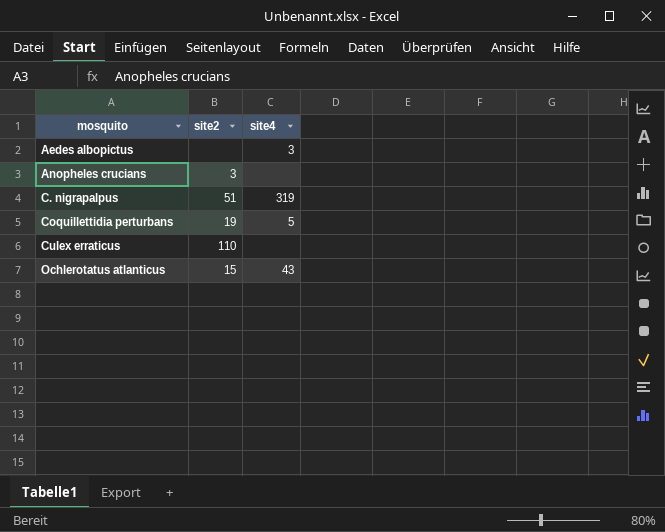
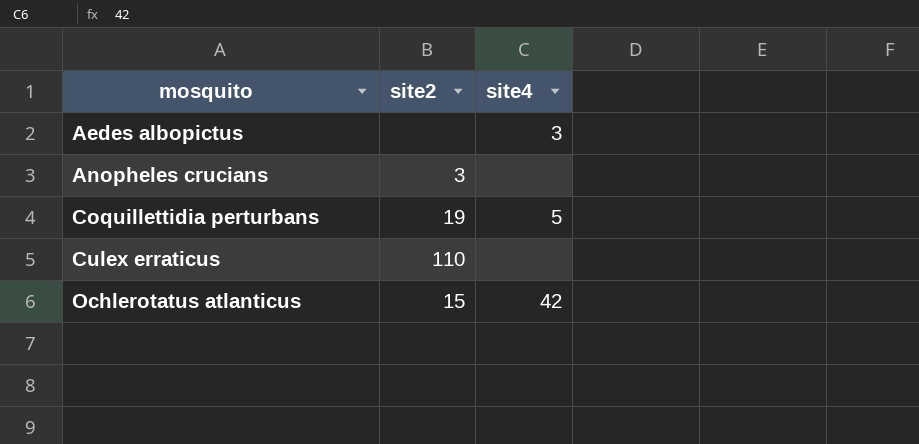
row C. nigrapalpus: 51 | 319 -> none
Ochlerotatus atlanticus | site4: 43 -> 42

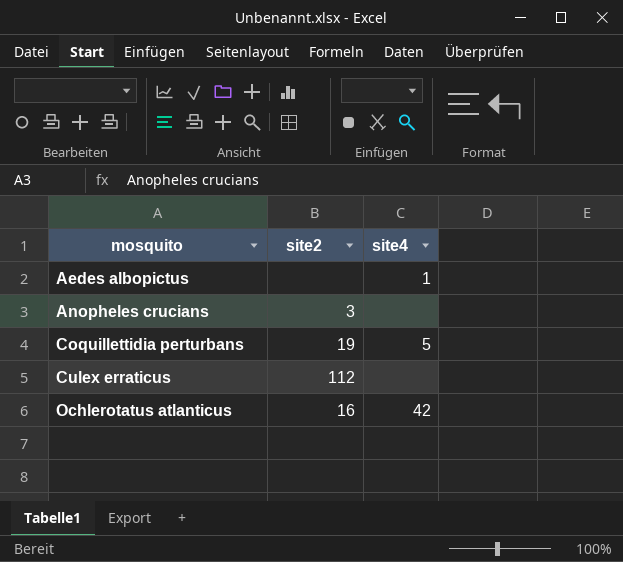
Aedes albopictus | site4: 3 -> 1
Culex erraticus | site2: 110 -> 112
Ochlerotatus atlanticus | site2: 15 -> 16

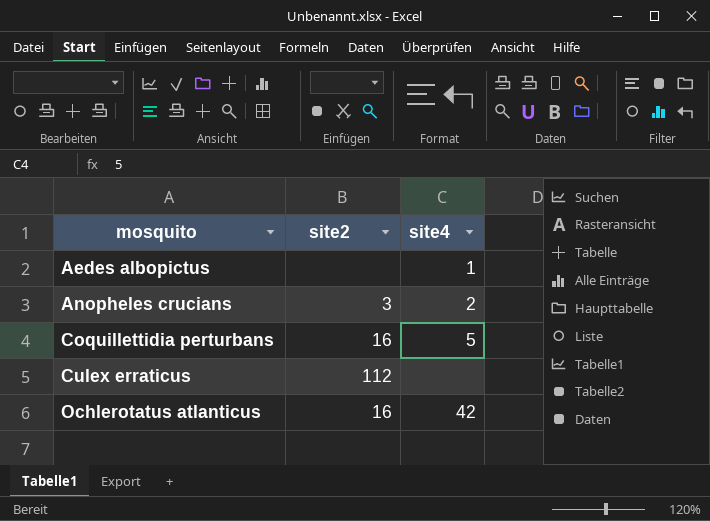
Anopheles crucians | site4: none -> 2
Coquillettidia perturbans | site2: 19 -> 16

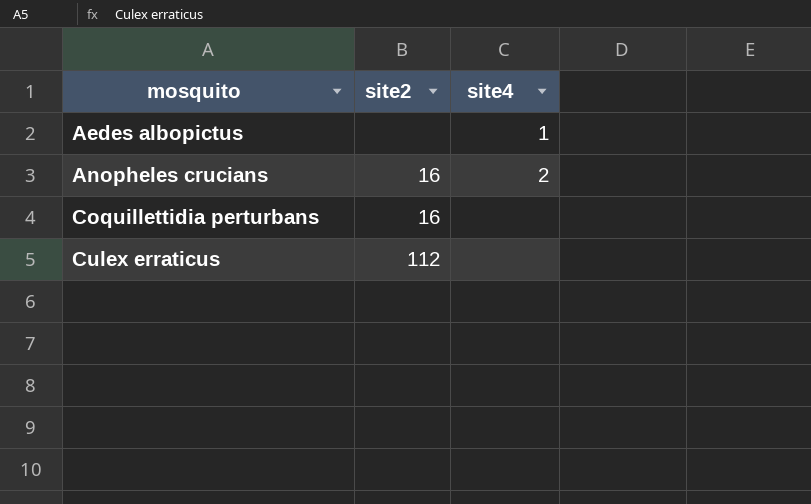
row Ochlerotatus atlanticus: 16 | 42 -> none
Anopheles crucians | site2: 3 -> 16
Coquillettidia perturbans | site4: 5 -> none

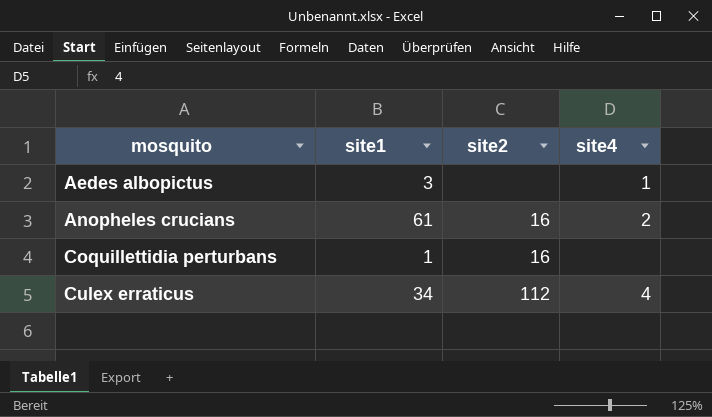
column site1 | position: none -> 2
Culex erraticus | site4: none -> 4

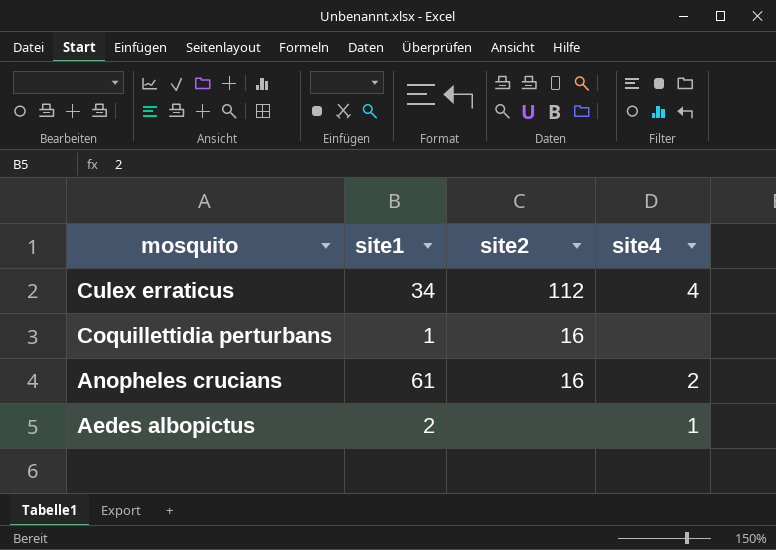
row order: mosquito ascending -> mosquito descending
Aedes albopictus | site1: 3 -> 2

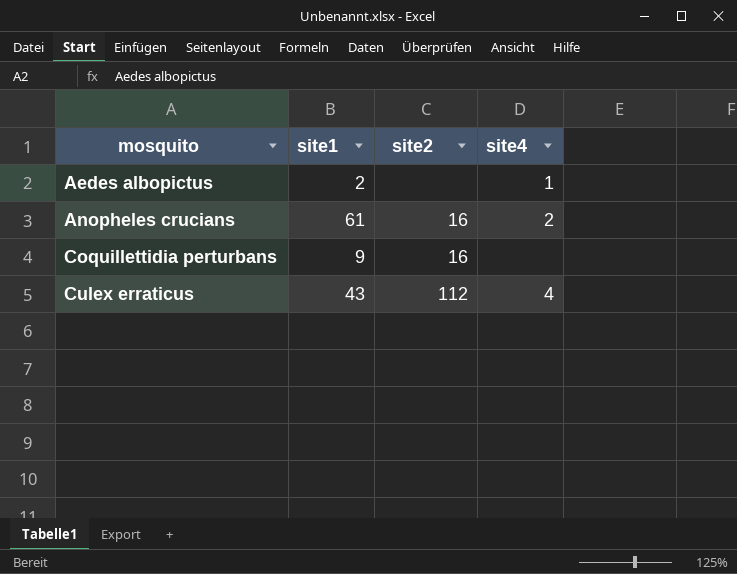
row order: mosquito descending -> mosquito ascending
Coquillettidia perturbans | site1: 1 -> 9
Culex erraticus | site1: 34 -> 43

